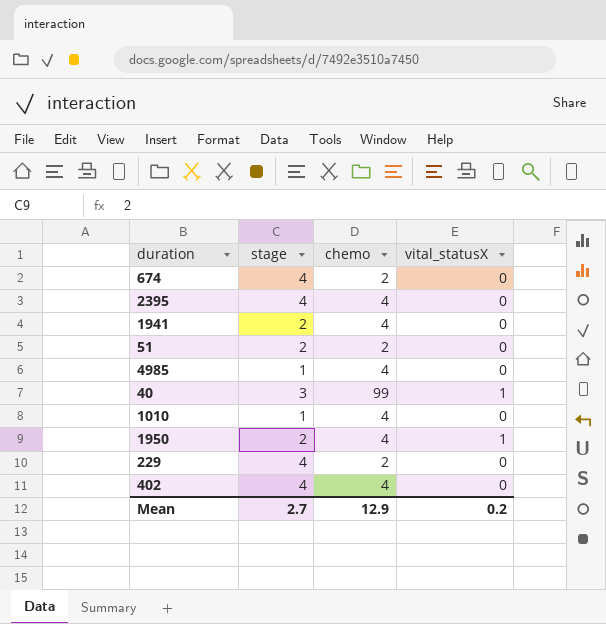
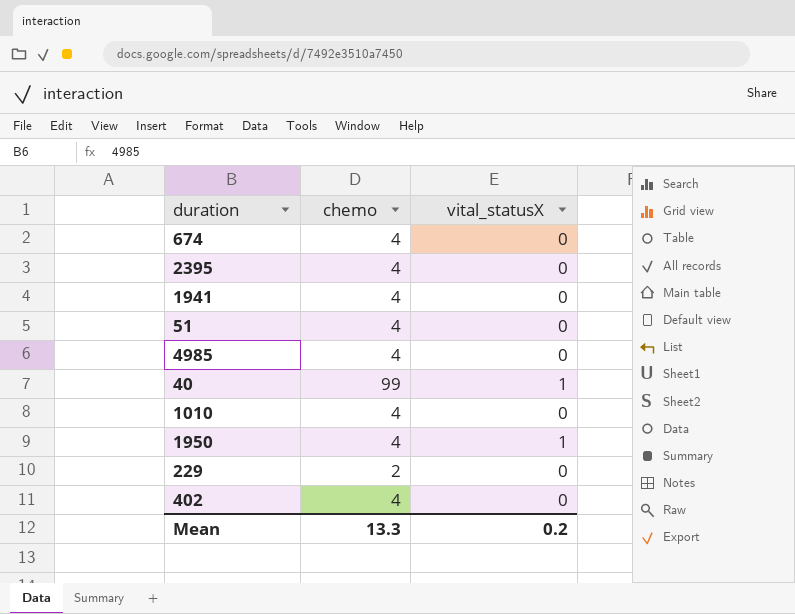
column stage | position: 2 -> none
674 | chemo: 2 -> 4
51 | chemo: 2 -> 4
Mean | chemo: 12.9 -> 13.3

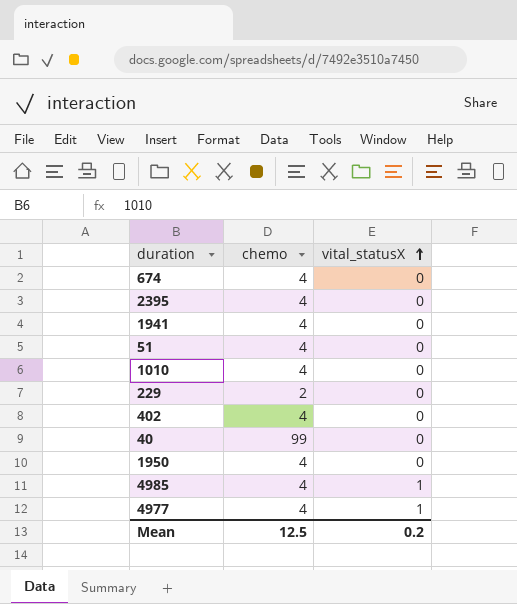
row order: none -> vital_statusX ascending
40 | vital_statusX: 1 -> 0
1950 | vital_statusX: 1 -> 0
4985 | vital_statusX: 0 -> 1
row 4977: none -> 4 | 1
Mean | chemo: 13.3 -> 12.5

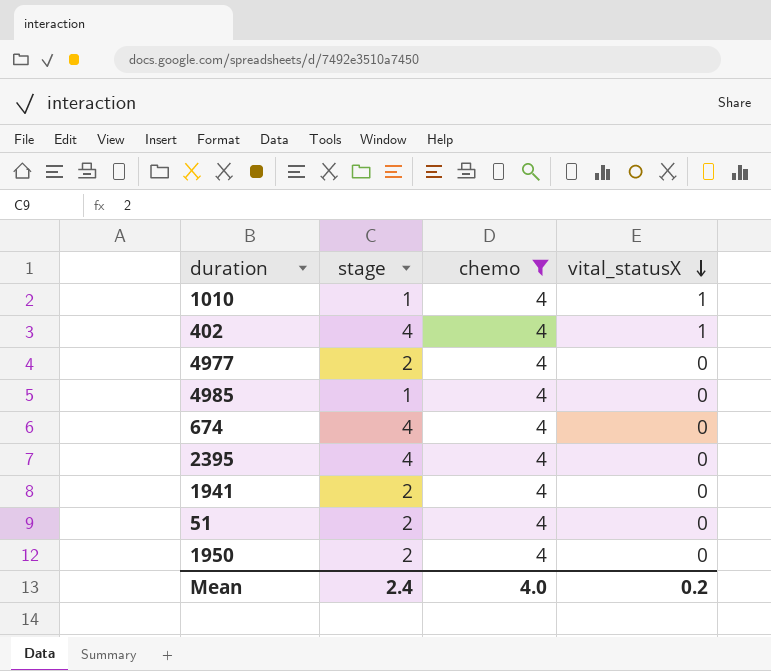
filter: none -> chemo = 4
row order: vital_statusX ascending -> vital_statusX descending
column stage | position: none -> 2
1010 | vital_statusX: 0 -> 1
402 | vital_statusX: 0 -> 1
4977 | vital_statusX: 1 -> 0
4985 | vital_statusX: 1 -> 0
Mean | chemo: 12.5 -> 4.0

